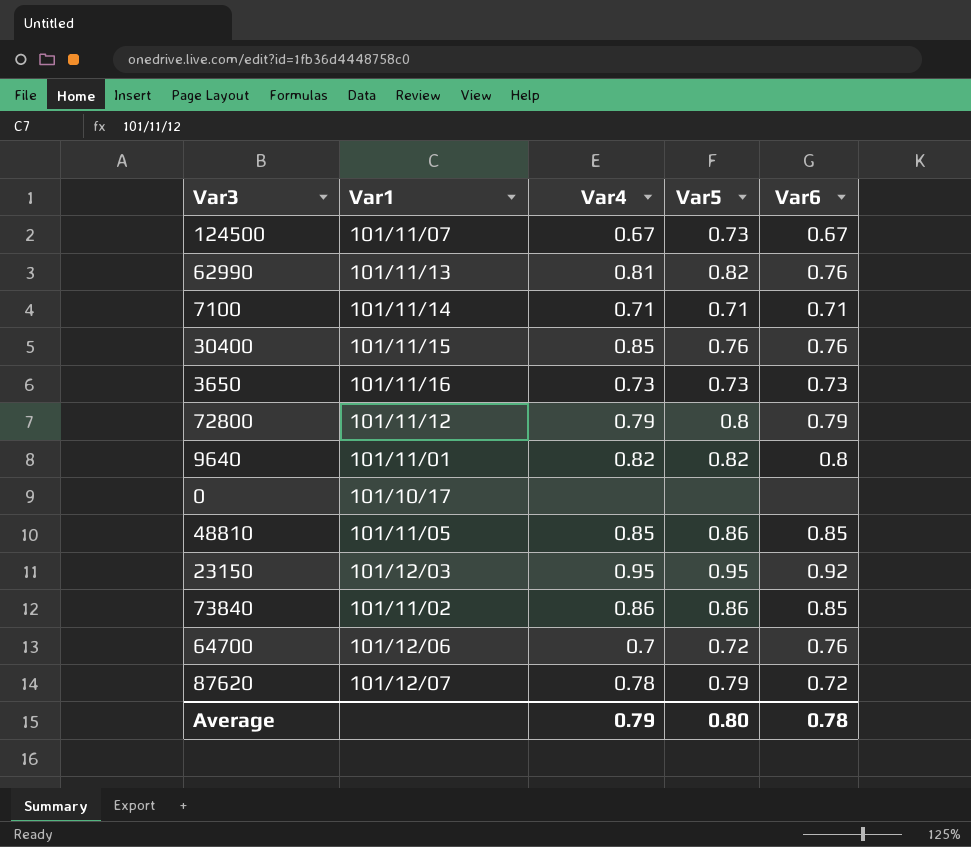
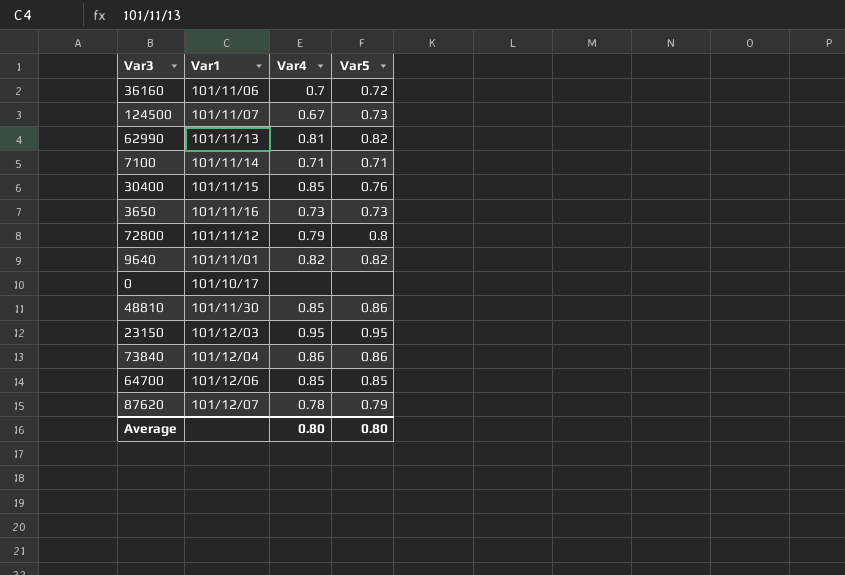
column Var6 | position: 5 -> none
row 36160: none -> 101/11/06 | 0.7 | 0.72
48810 | Var1: 101/11/05 -> 101/11/30
73840 | Var1: 101/11/02 -> 101/12/04
64700 | Var4: 0.7 -> 0.85
64700 | Var5: 0.72 -> 0.85
Average | Var4: 0.79 -> 0.80

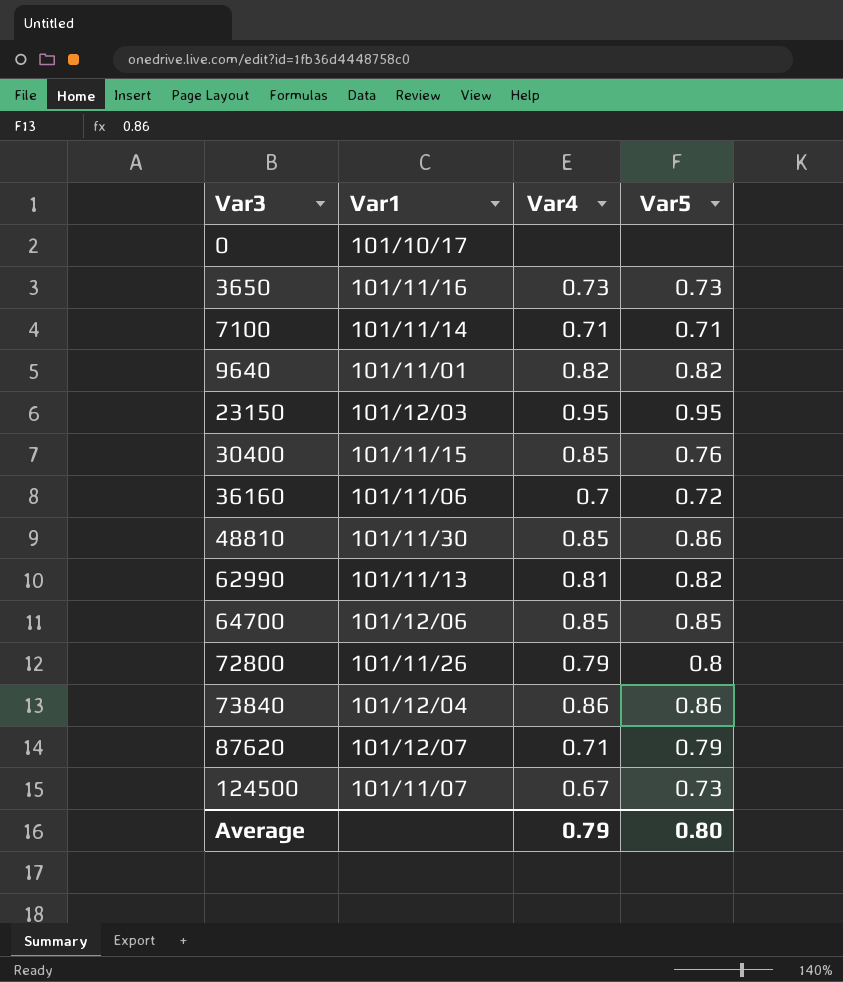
row order: none -> Var3 ascending
72800 | Var1: 101/11/12 -> 101/11/26
87620 | Var4: 0.78 -> 0.71
Average | Var4: 0.80 -> 0.79

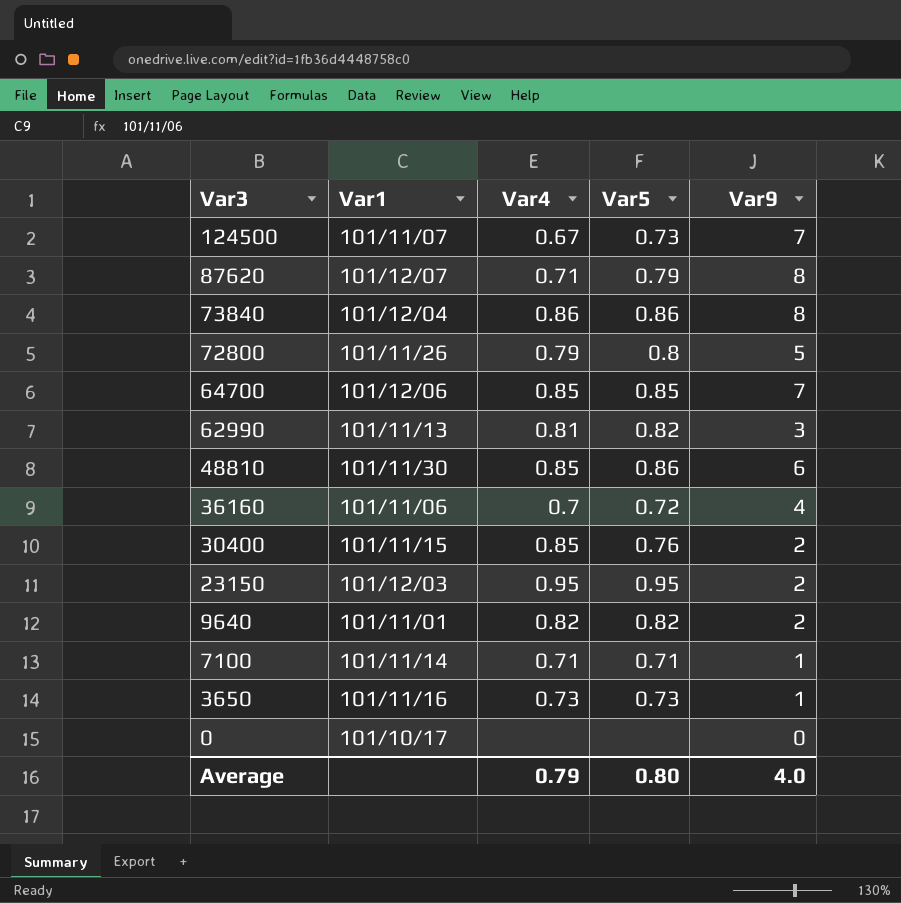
row order: Var3 ascending -> Var3 descending
column Var9 | position: none -> 5

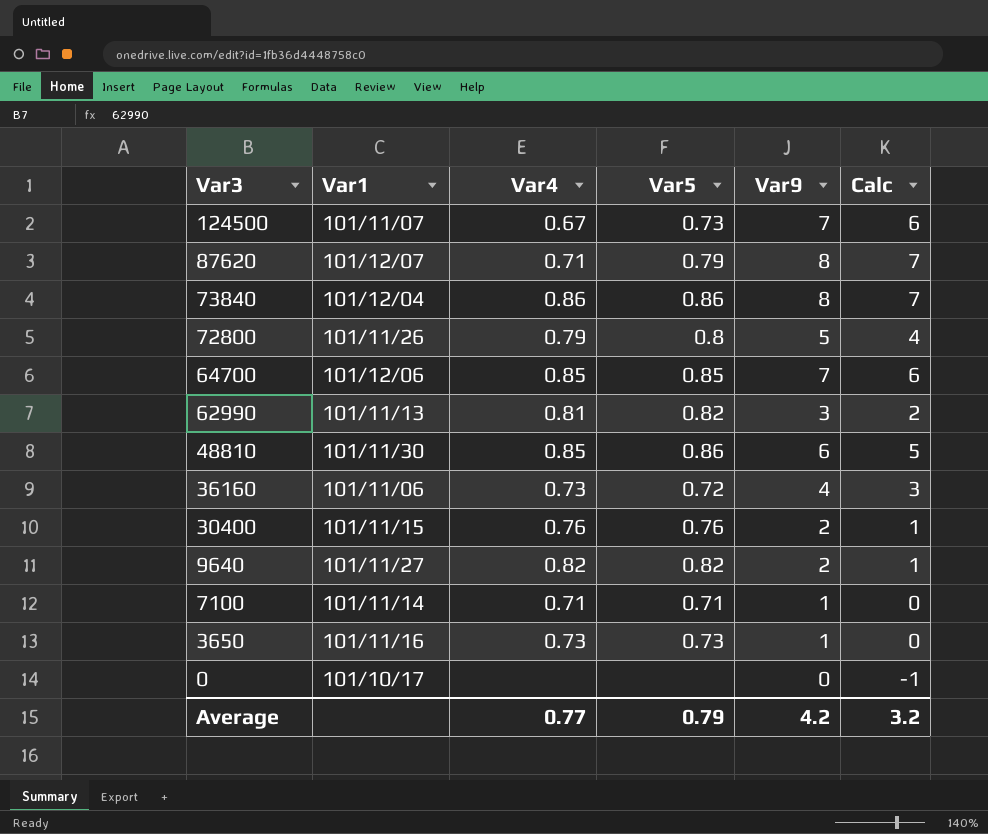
column Calc | formula: none -> [Var9] - 1
row 23150: 101/12/03 | 0.95 | 0.95 | 2 -> none
36160 | Var4: 0.7 -> 0.73
30400 | Var4: 0.85 -> 0.76
9640 | Var1: 101/11/01 -> 101/11/27
Average | Var4: 0.79 -> 0.77
Average | Var5: 0.80 -> 0.79
Average | Var9: 4.0 -> 4.2

